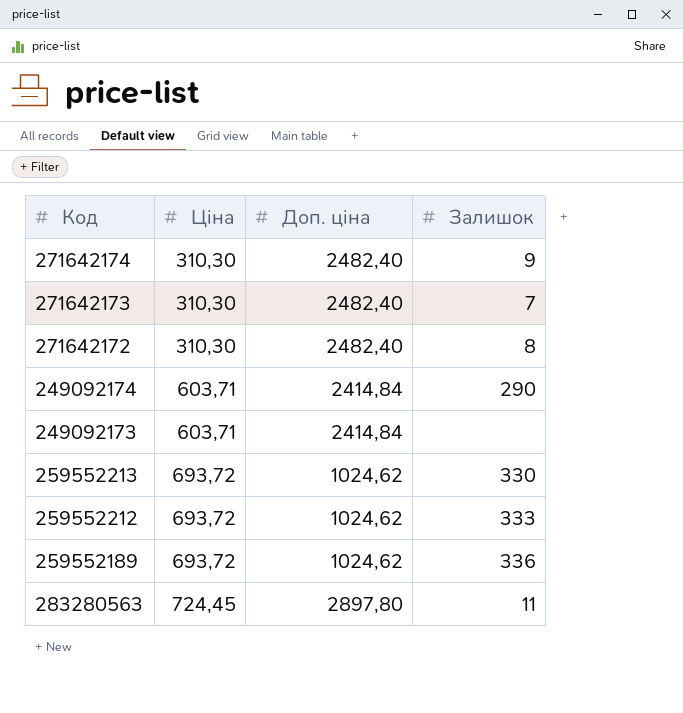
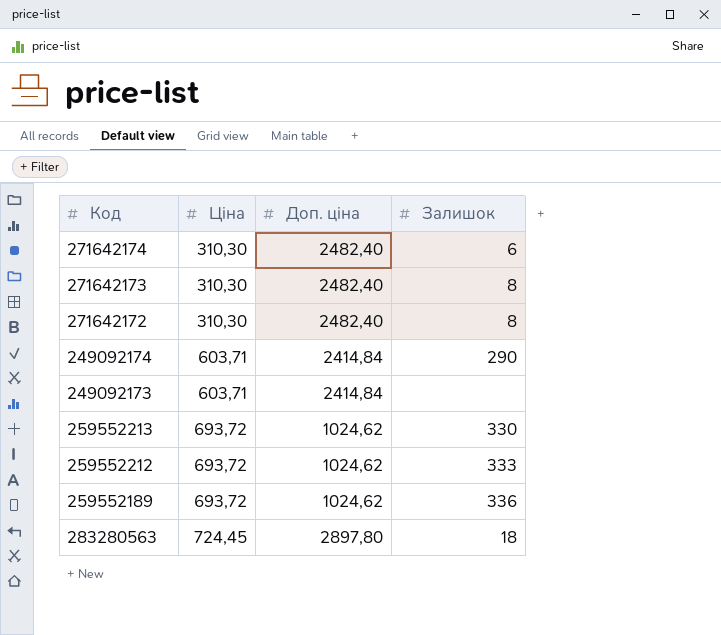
271642174 | Залишок: 9 -> 6
271642173 | Залишок: 7 -> 8
283280563 | Залишок: 11 -> 18

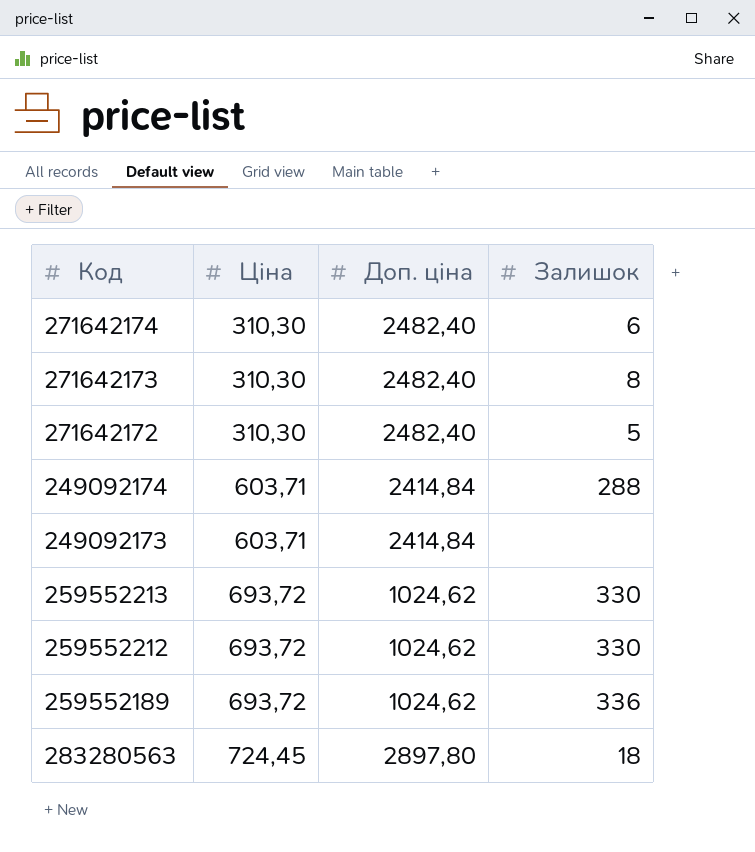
271642172 | Залишок: 8 -> 5
249092174 | Залишок: 290 -> 288
259552212 | Залишок: 333 -> 330

